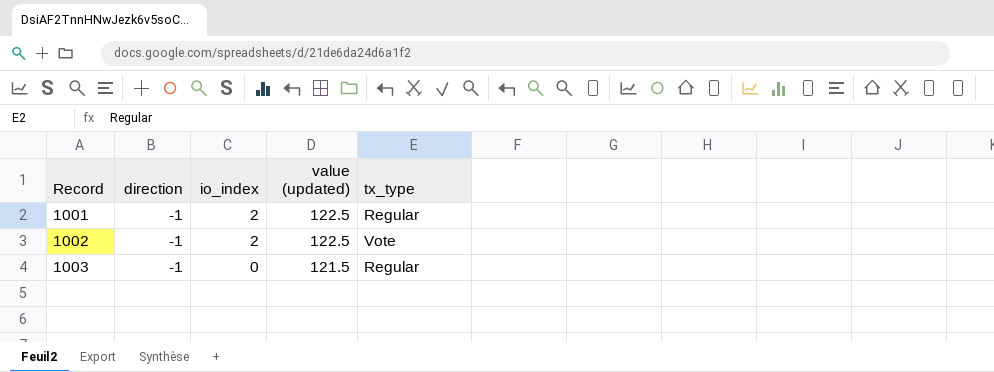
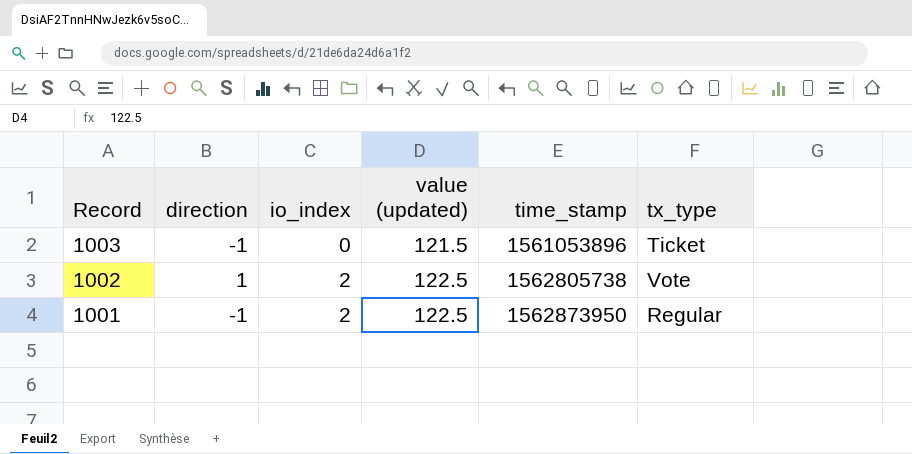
row order: Record ascending -> Record descending
column time_stamp | position: none -> 5
1003 | tx_type: Regular -> Ticket
1002 | direction: -1 -> 1

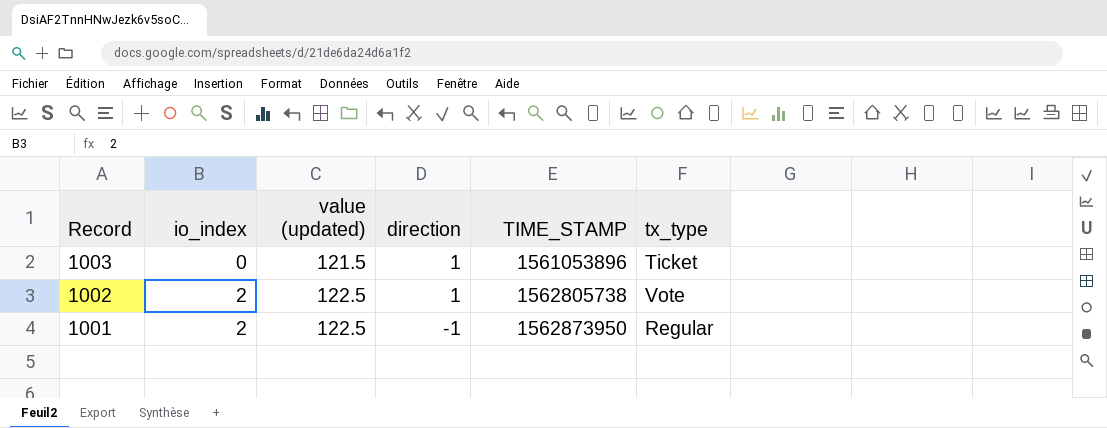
column direction | position: 2 -> 4
column name: time_stamp -> TIME_STAMP
1003 | direction: -1 -> 1

